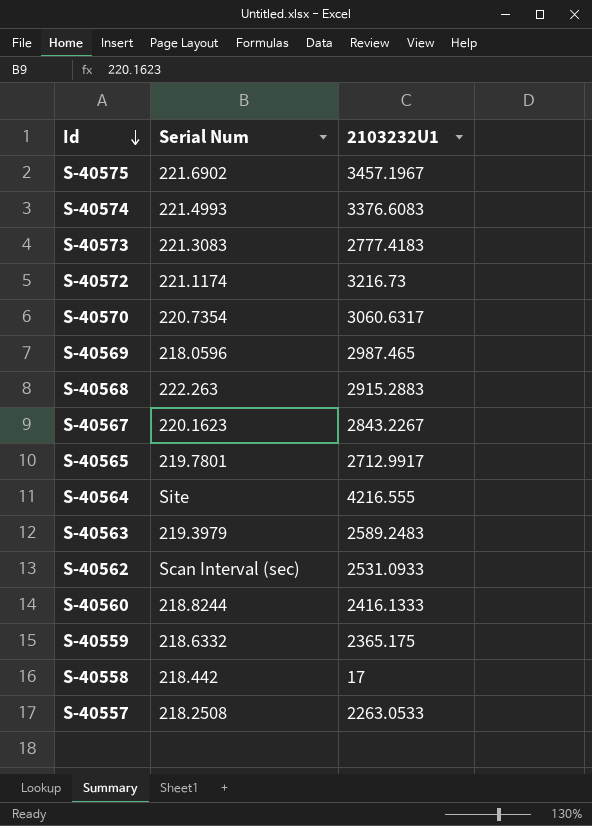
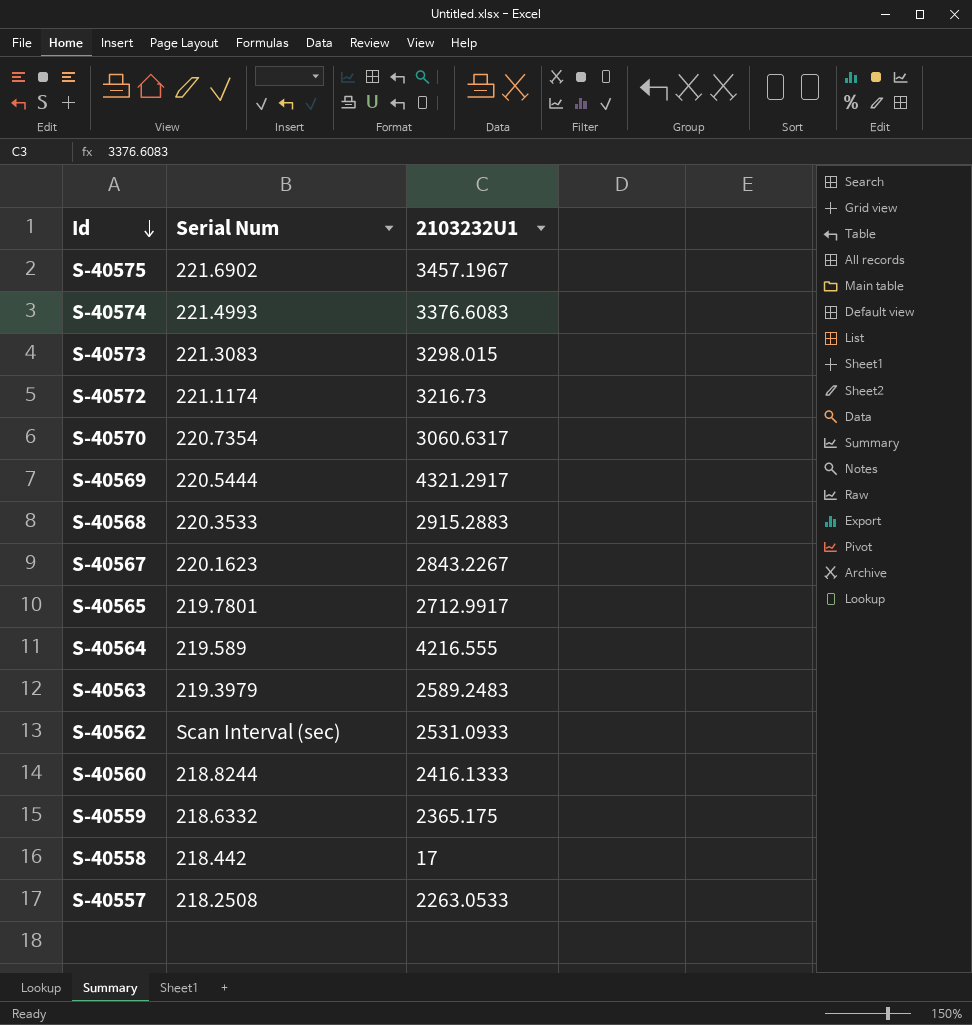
S-40573 | 2103232U1: 2777.4183 -> 3298.015
S-40569 | Serial Num: 218.0596 -> 220.5444
S-40569 | 2103232U1: 2987.465 -> 4321.2917
S-40568 | Serial Num: 222.263 -> 220.3533
S-40564 | Serial Num: Site -> 219.589

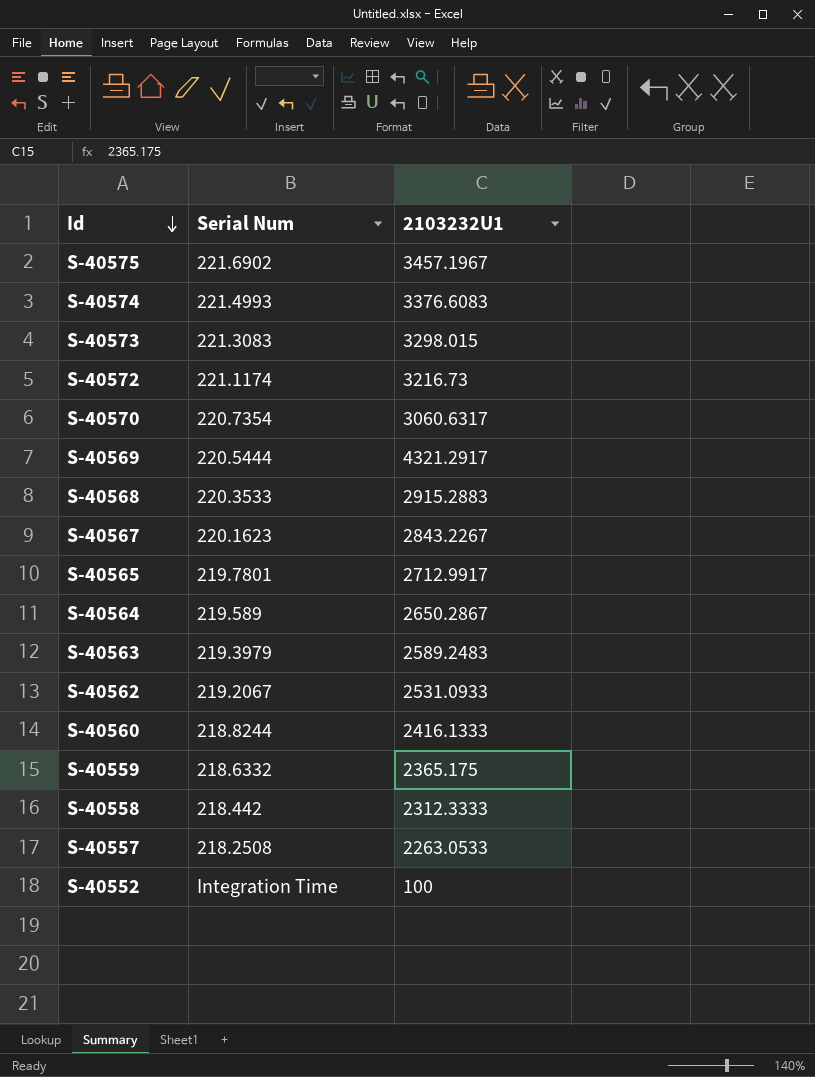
S-40564 | 2103232U1: 4216.555 -> 2650.2867
S-40562 | Serial Num: Scan Interval (sec) -> 219.2067
S-40558 | 2103232U1: 17 -> 2312.3333
row S-40552: none -> Integration Time | 100

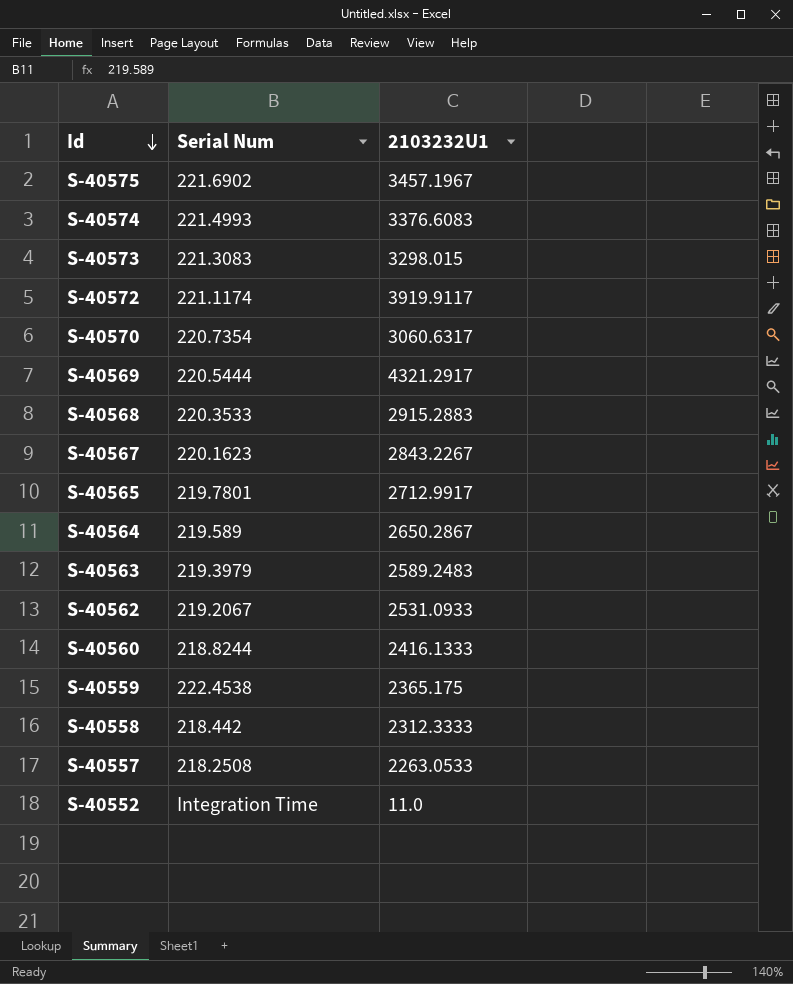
S-40572 | 2103232U1: 3216.73 -> 3919.9117
S-40559 | Serial Num: 218.6332 -> 222.4538
S-40552 | 2103232U1: 100 -> 11.0

